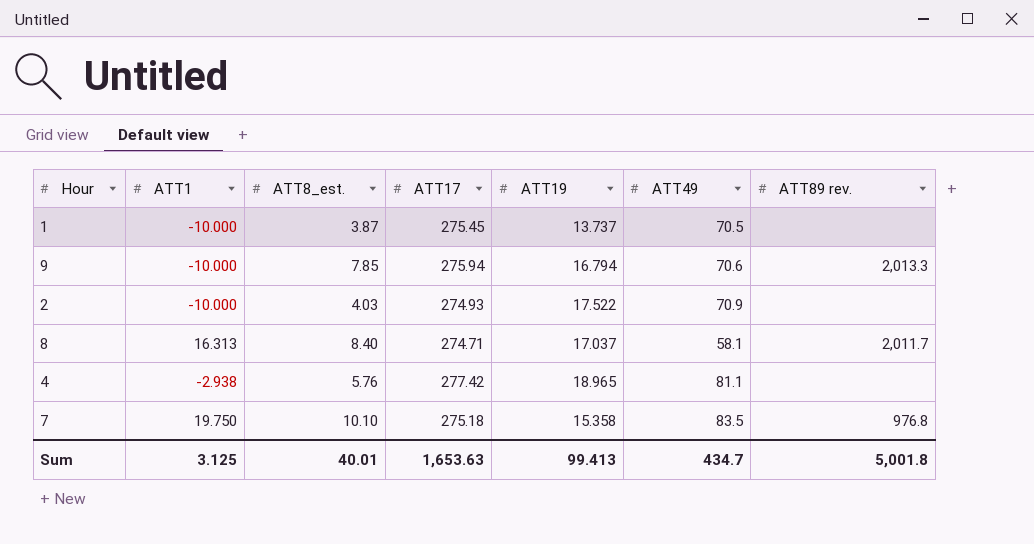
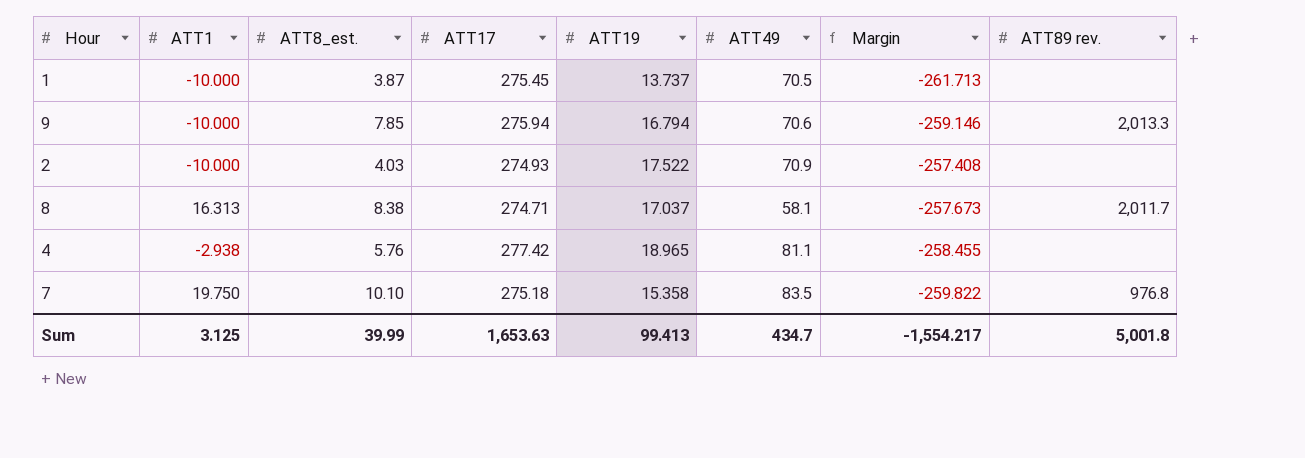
column Margin | formula: none -> [ATT19] - [ATT17]
8 | ATT8_est.: 8.40 -> 8.38
Sum | ATT8_est.: 40.01 -> 39.99

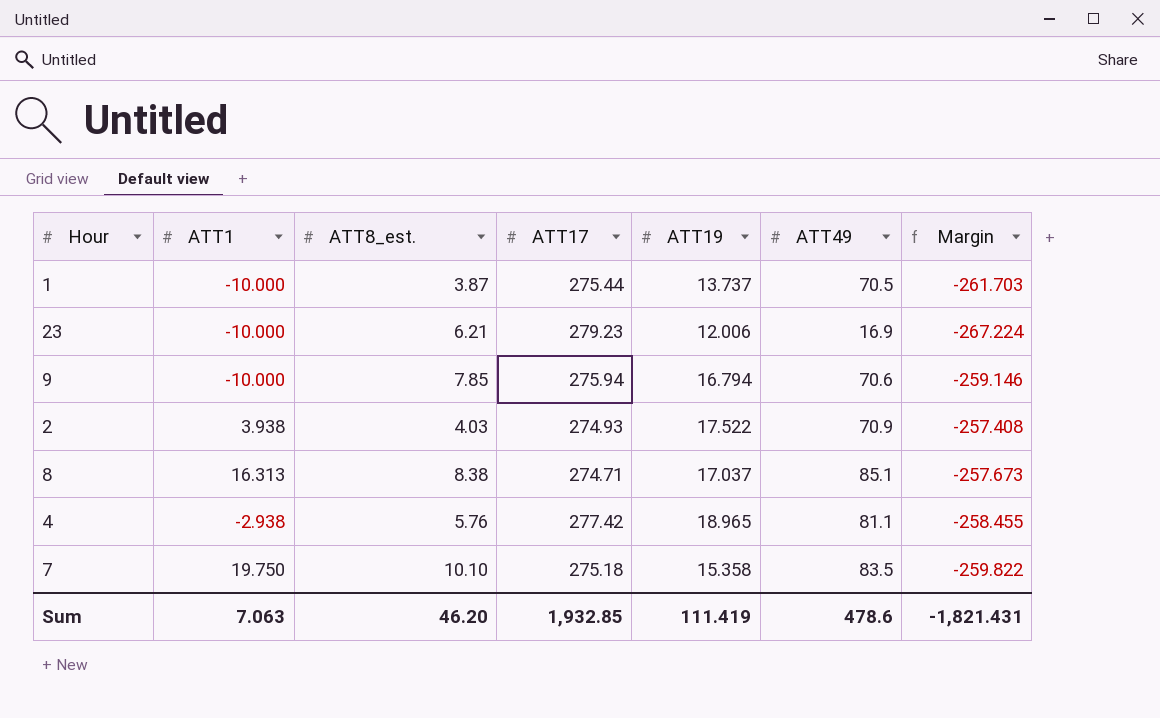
column ATT89 rev. | position: 8 -> none
1 | ATT17: 275.45 -> 275.44
1 | Margin: -261.713 -> -261.703
row 23: none -> -10.000 | 6.21 | 279.23 | 12.006 | 16.9 | -267.224
2 | ATT1: -10.000 -> 3.938
8 | ATT49: 58.1 -> 85.1
Sum | ATT1: 3.125 -> 7.063
Sum | ATT8_est.: 39.99 -> 46.20
Sum | ATT17: 1,653.63 -> 1,932.85
Sum | ATT19: 99.413 -> 111.419
Sum | ATT49: 434.7 -> 478.6
Sum | Margin: -1,554.217 -> -1,821.431

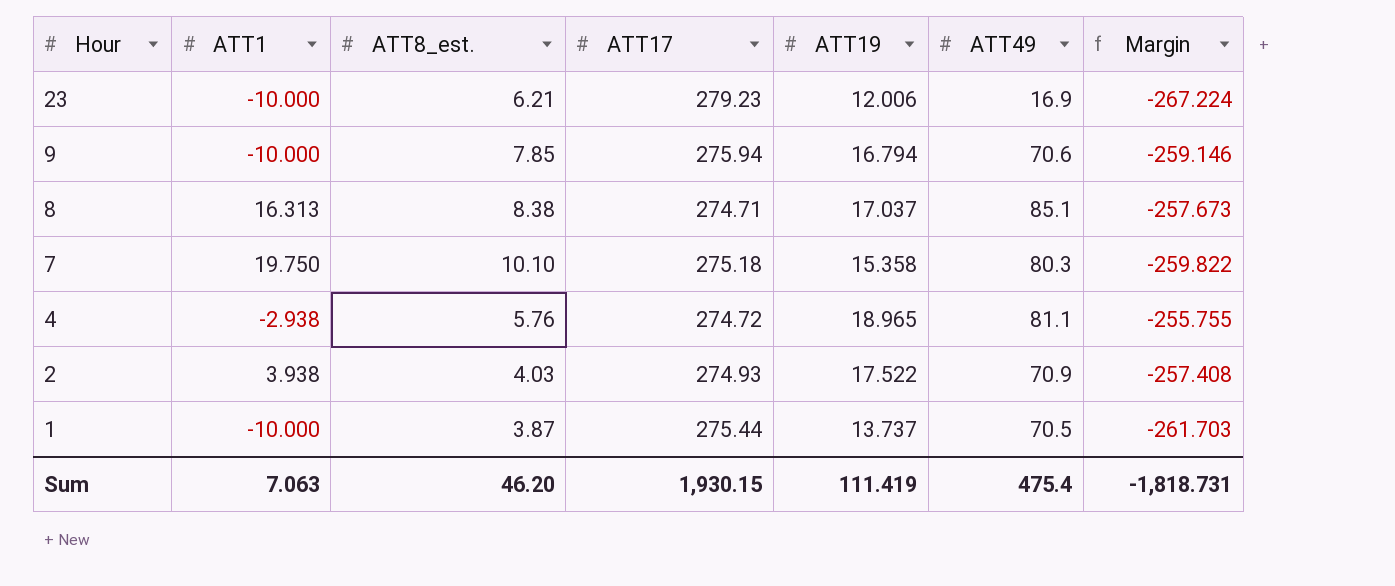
row order: none -> Hour descending
7 | ATT49: 83.5 -> 80.3
4 | ATT17: 277.42 -> 274.72
4 | Margin: -258.455 -> -255.755
Sum | ATT17: 1,932.85 -> 1,930.15
Sum | ATT49: 478.6 -> 475.4
Sum | Margin: -1,821.431 -> -1,818.731

